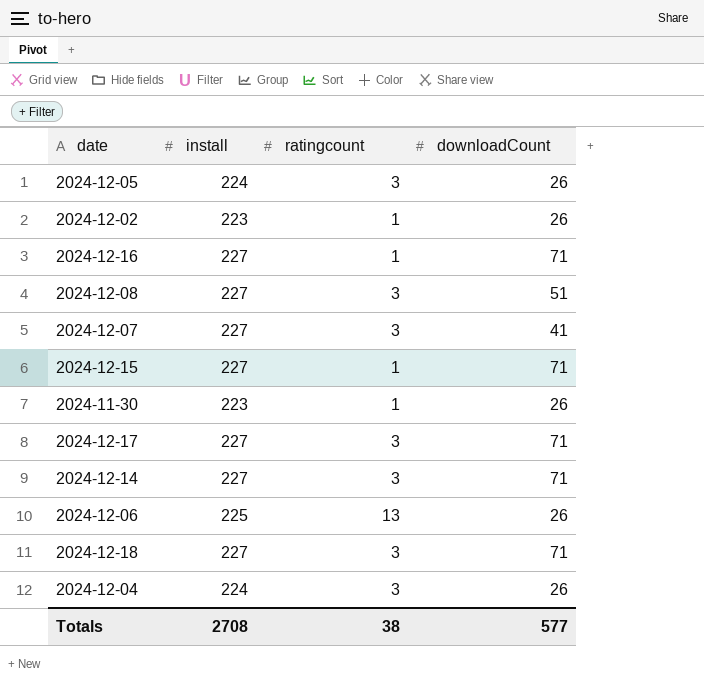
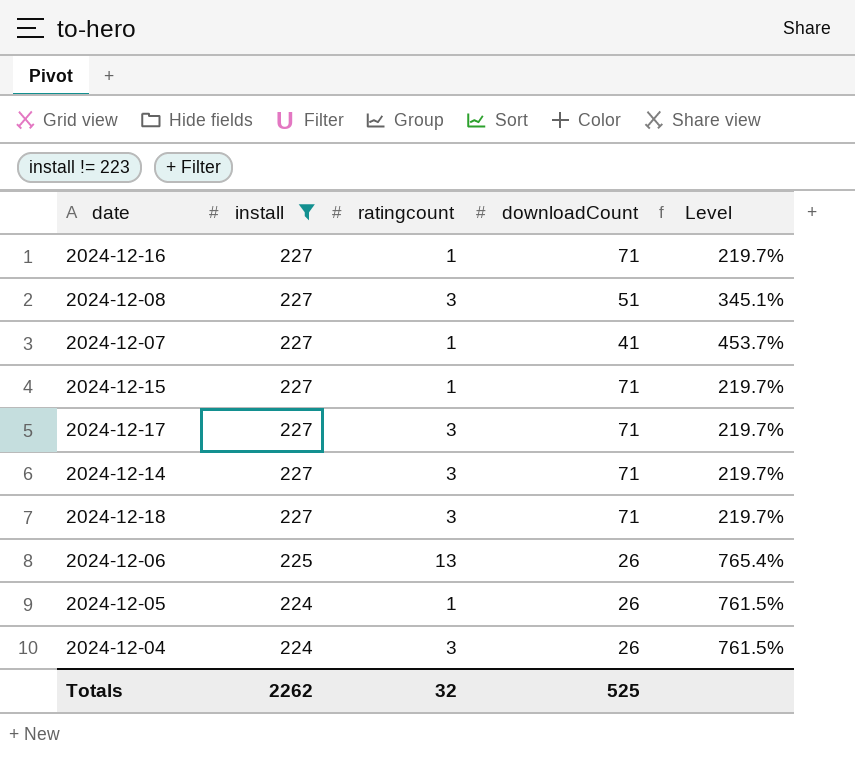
filter: none -> install != 223
row order: none -> install descending
column Level | formula: none -> ([install] - [downloadCount]) / [downloadCount]
2024-12-07 | ratingcount: 3 -> 1
2024-12-05 | ratingcount: 3 -> 1
Totals | install: 2708 -> 2262
Totals | ratingcount: 38 -> 32
Totals | downloadCount: 577 -> 525

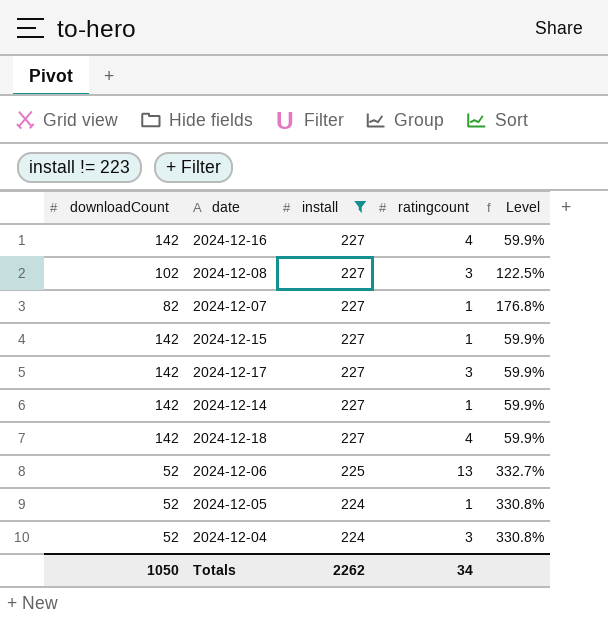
column downloadCount | position: 4 -> 1
2024-12-16 | downloadCount: 71 -> 142
2024-12-16 | ratingcount: 1 -> 4
2024-12-16 | Level: 219.7% -> 59.9%
2024-12-08 | downloadCount: 51 -> 102
2024-12-08 | Level: 345.1% -> 122.5%
2024-12-07 | downloadCount: 41 -> 82
2024-12-07 | Level: 453.7% -> 176.8%
2024-12-15 | downloadCount: 71 -> 142
2024-12-15 | Level: 219.7% -> 59.9%
2024-12-17 | downloadCount: 71 -> 142
2024-12-17 | Level: 219.7% -> 59.9%
2024-12-14 | downloadCount: 71 -> 142
2024-12-14 | ratingcount: 3 -> 1
2024-12-14 | Level: 219.7% -> 59.9%
2024-12-18 | downloadCount: 71 -> 142
2024-12-18 | ratingcount: 3 -> 4
2024-12-18 | Level: 219.7% -> 59.9%
2024-12-06 | downloadCount: 26 -> 52
2024-12-06 | Level: 765.4% -> 332.7%
2024-12-05 | downloadCount: 26 -> 52
2024-12-05 | Level: 761.5% -> 330.8%
2024-12-04 | downloadCount: 26 -> 52
2024-12-04 | Level: 761.5% -> 330.8%
Totals | downloadCount: 525 -> 1050
Totals | ratingcount: 32 -> 34

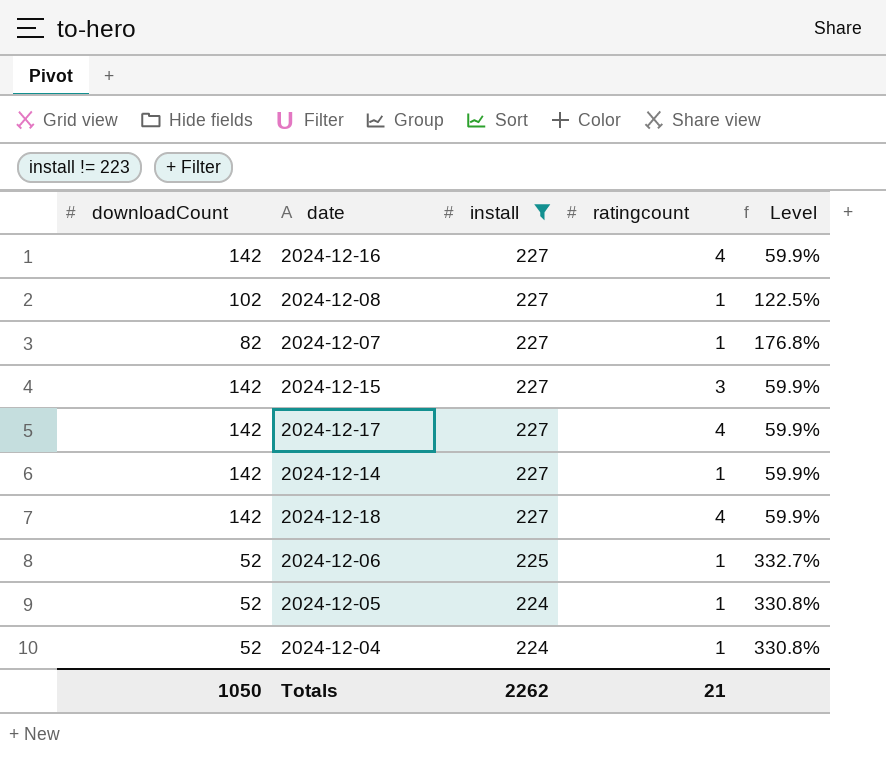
2024-12-08 | ratingcount: 3 -> 1
2024-12-15 | ratingcount: 1 -> 3
2024-12-17 | ratingcount: 3 -> 4
2024-12-06 | ratingcount: 13 -> 1
2024-12-04 | ratingcount: 3 -> 1
Totals | ratingcount: 34 -> 21

